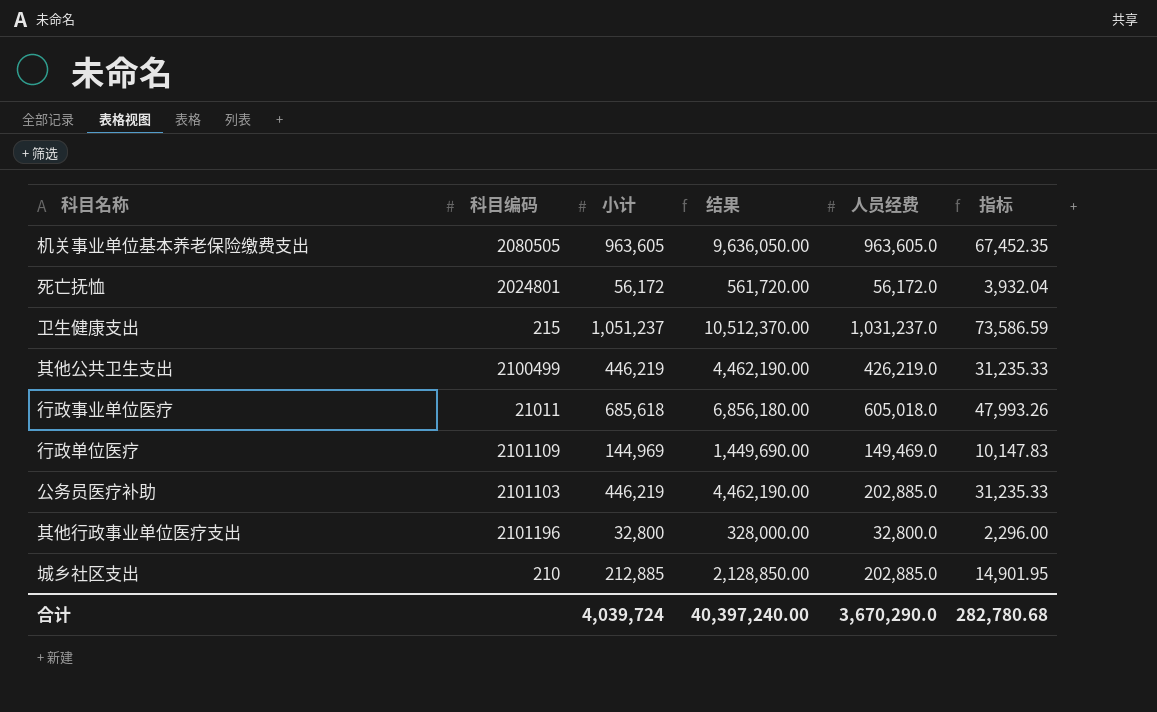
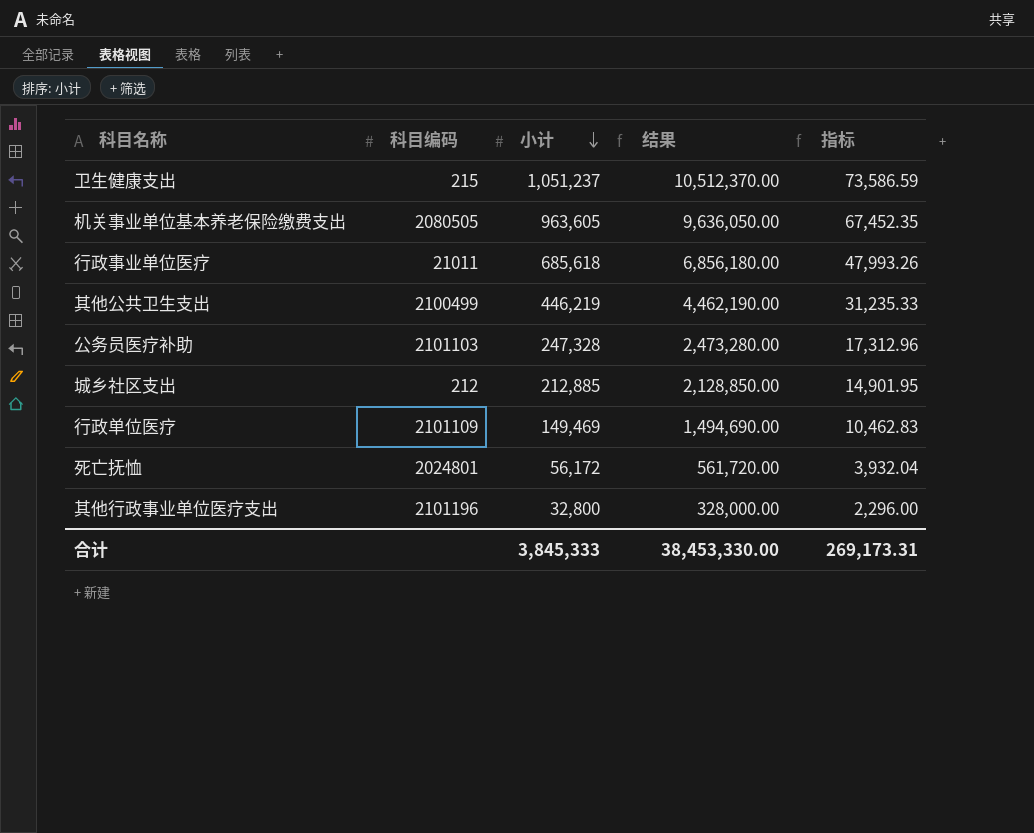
row order: none -> 小计 descending
column 人员经费 | position: 5 -> none
公务员医疗补助 | 小计: 446,219 -> 247,328
公务员医疗补助 | 结果: 4,462,190.00 -> 2,473,280.00
公务员医疗补助 | 指标: 31,235.33 -> 17,312.96
城乡社区支出 | 科目编码: 210 -> 212
行政单位医疗 | 小计: 144,969 -> 149,469
行政单位医疗 | 结果: 1,449,690.00 -> 1,494,690.00
行政单位医疗 | 指标: 10,147.83 -> 10,462.83
合计 | 小计: 4,039,724 -> 3,845,333
合计 | 结果: 40,397,240.00 -> 38,453,330.00
合计 | 指标: 282,780.68 -> 269,173.31

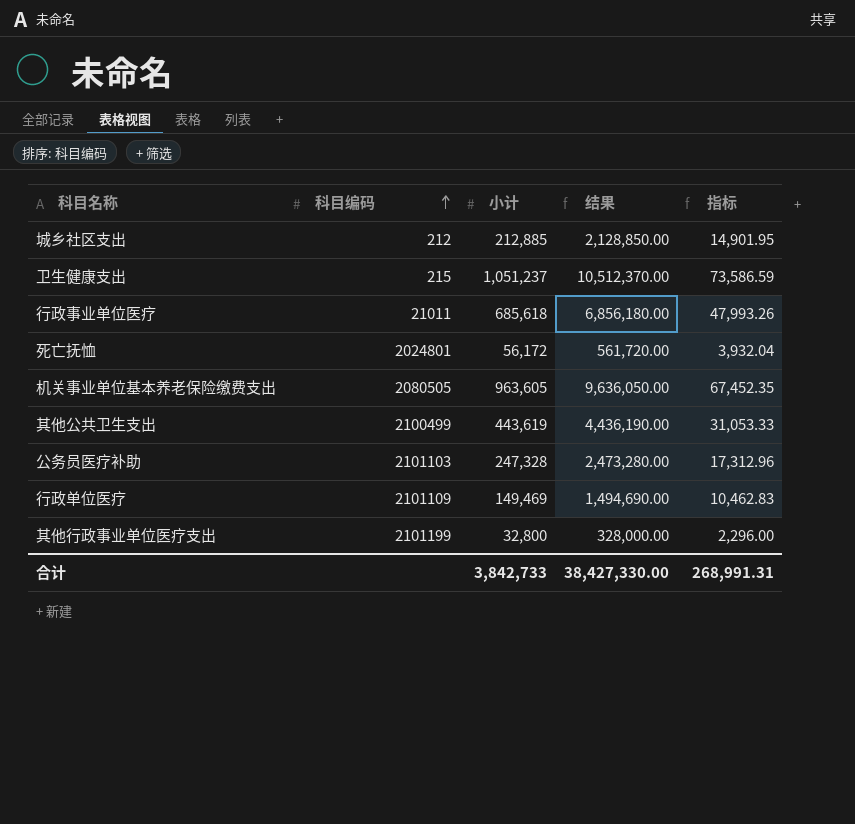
row order: 小计 descending -> 科目编码 ascending
其他公共卫生支出 | 小计: 446,219 -> 443,619
其他公共卫生支出 | 结果: 4,462,190.00 -> 4,436,190.00
其他公共卫生支出 | 指标: 31,235.33 -> 31,053.33
其他行政事业单位医疗支出 | 科目编码: 2101196 -> 2101199
合计 | 小计: 3,845,333 -> 3,842,733
合计 | 结果: 38,453,330.00 -> 38,427,330.00
合计 | 指标: 269,173.31 -> 268,991.31

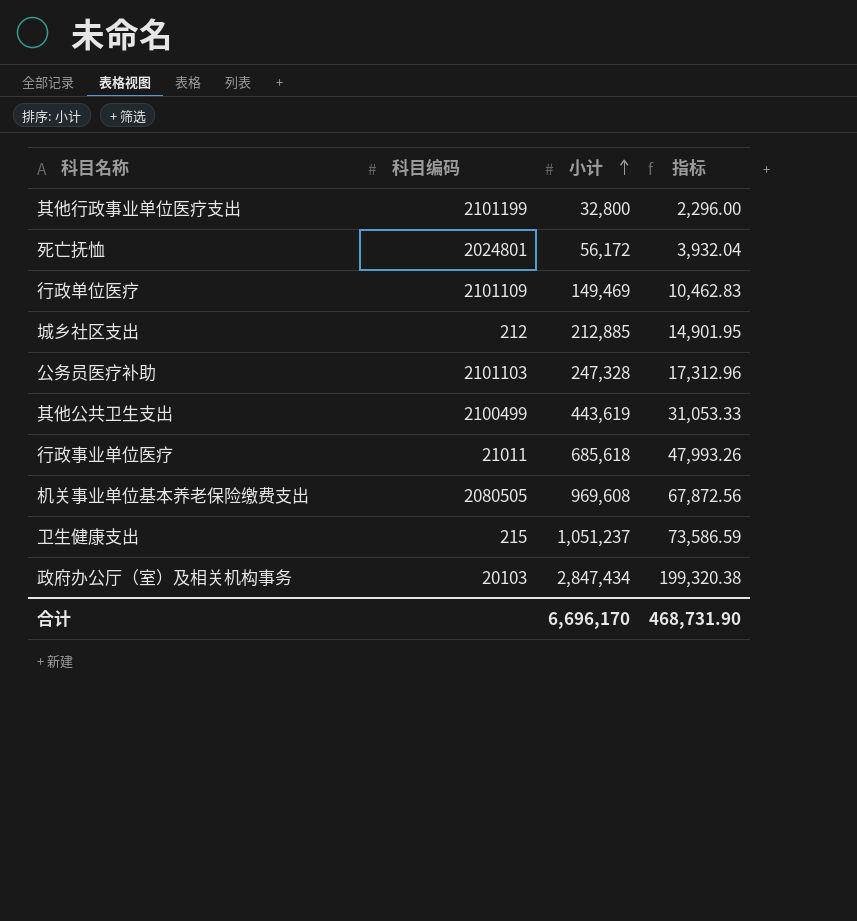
row order: 科目编码 ascending -> 小计 ascending
column 结果 | formula: [小计] * 10 -> none
机关事业单位基本养老保险缴费支出 | 小计: 963,605 -> 969,608
机关事业单位基本养老保险缴费支出 | 指标: 67,452.35 -> 67,872.56
row 政府办公厅（室）及相关机构事务: none -> 20103 | 2,847,434 | 199,320.38
合计 | 小计: 3,842,733 -> 6,696,170
合计 | 指标: 268,991.31 -> 468,731.90

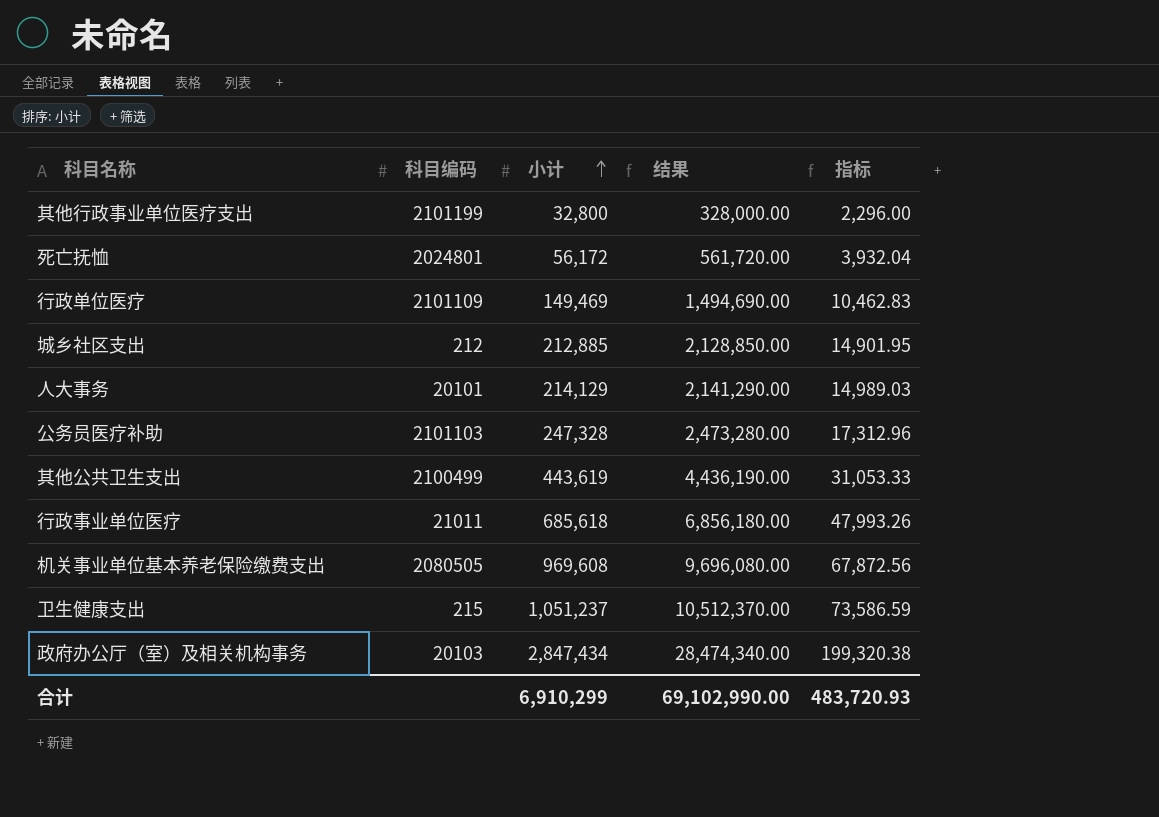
column 结果 | formula: none -> [小计] * 10
row 人大事务: none -> 20101 | 214,129 | 2,141,290.00 | 14,989.03
合计 | 小计: 6,696,170 -> 6,910,299
合计 | 指标: 468,731.90 -> 483,720.93

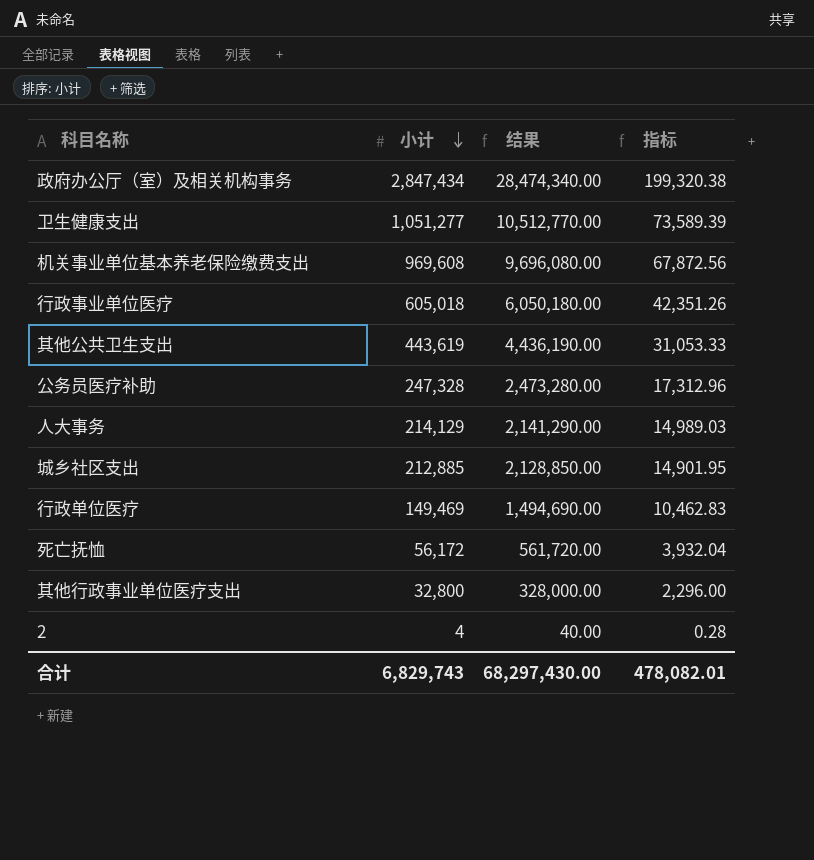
row order: 小计 ascending -> 小计 descending
column 科目编码 | position: 2 -> none
卫生健康支出 | 小计: 1,051,237 -> 1,051,277
卫生健康支出 | 结果: 10,512,370.00 -> 10,512,770.00
卫生健康支出 | 指标: 73,586.59 -> 73,589.39
行政事业单位医疗 | 小计: 685,618 -> 605,018
行政事业单位医疗 | 结果: 6,856,180.00 -> 6,050,180.00
行政事业单位医疗 | 指标: 47,993.26 -> 42,351.26
row 2: none -> 4 | 40.00 | 0.28
合计 | 小计: 6,910,299 -> 6,829,743
合计 | 结果: 69,102,990.00 -> 68,297,430.00
合计 | 指标: 483,720.93 -> 478,082.01

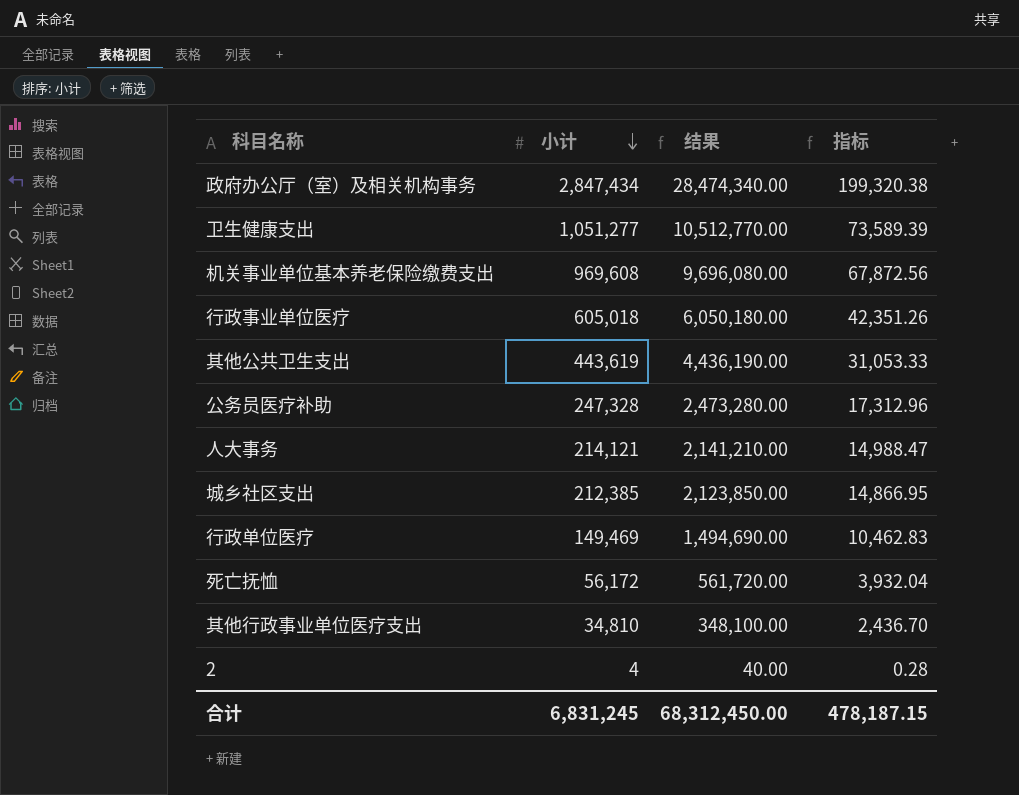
人大事务 | 小计: 214,129 -> 214,121
人大事务 | 结果: 2,141,290.00 -> 2,141,210.00
人大事务 | 指标: 14,989.03 -> 14,988.47
城乡社区支出 | 小计: 212,885 -> 212,385
城乡社区支出 | 结果: 2,128,850.00 -> 2,123,850.00
城乡社区支出 | 指标: 14,901.95 -> 14,866.95
其他行政事业单位医疗支出 | 小计: 32,800 -> 34,810
其他行政事业单位医疗支出 | 结果: 328,000.00 -> 348,100.00
其他行政事业单位医疗支出 | 指标: 2,296.00 -> 2,436.70
合计 | 小计: 6,829,743 -> 6,831,245
合计 | 结果: 68,297,430.00 -> 68,312,450.00
合计 | 指标: 478,082.01 -> 478,187.15

